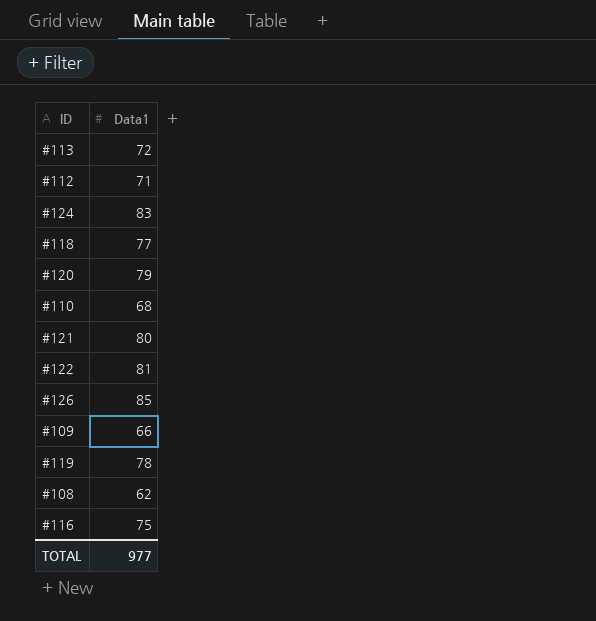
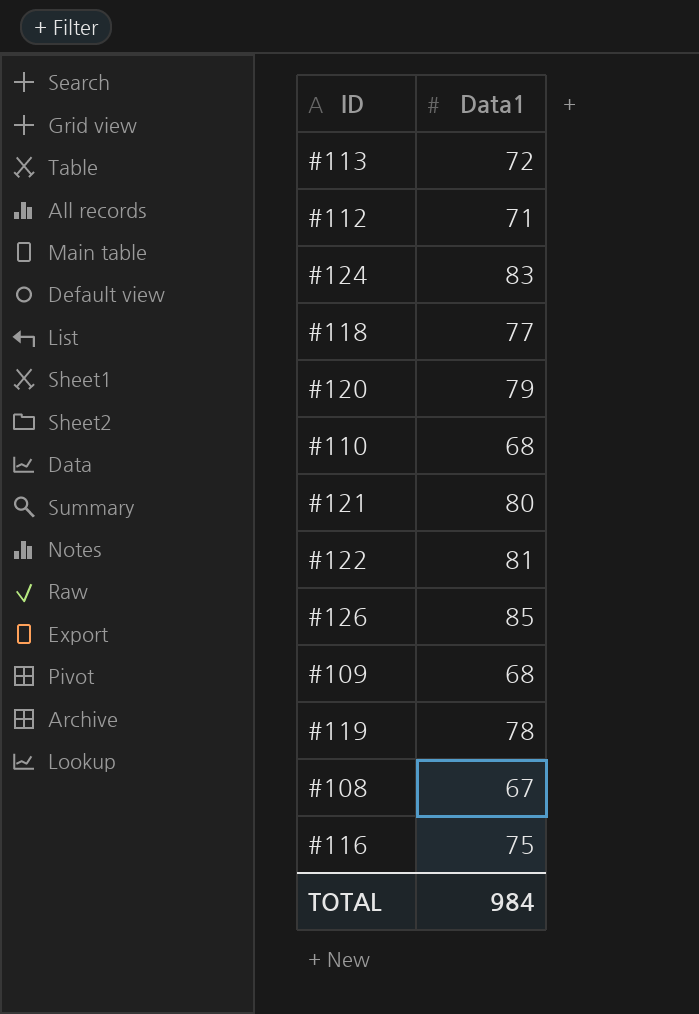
#109 | Data1: 66 -> 68
#108 | Data1: 62 -> 67
TOTAL | Data1: 977 -> 984

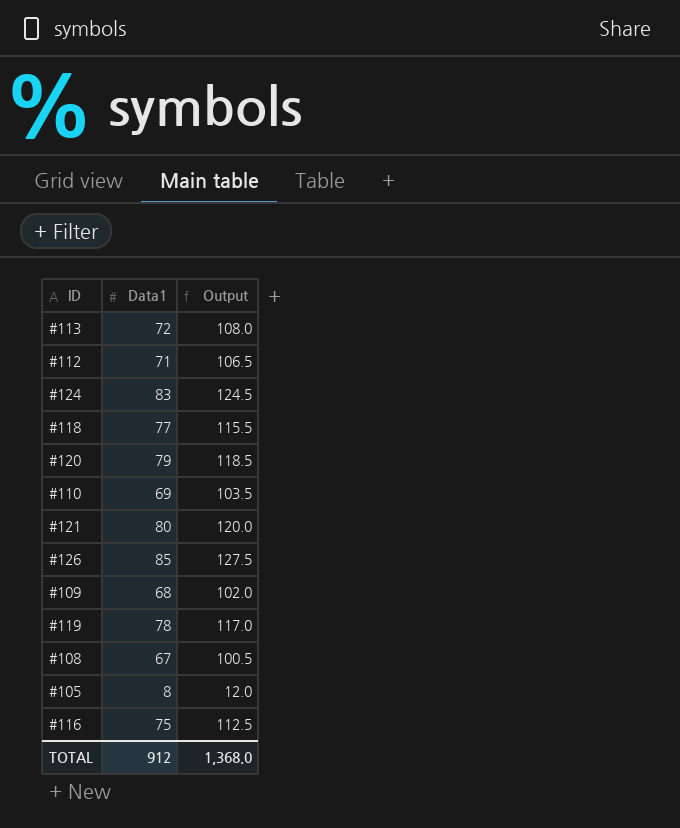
column Output | formula: none -> [Data1] * 1.5
row #122: 81 -> none
#110 | Data1: 68 -> 69
row #105: none -> 8 | 12.0
TOTAL | Data1: 984 -> 912

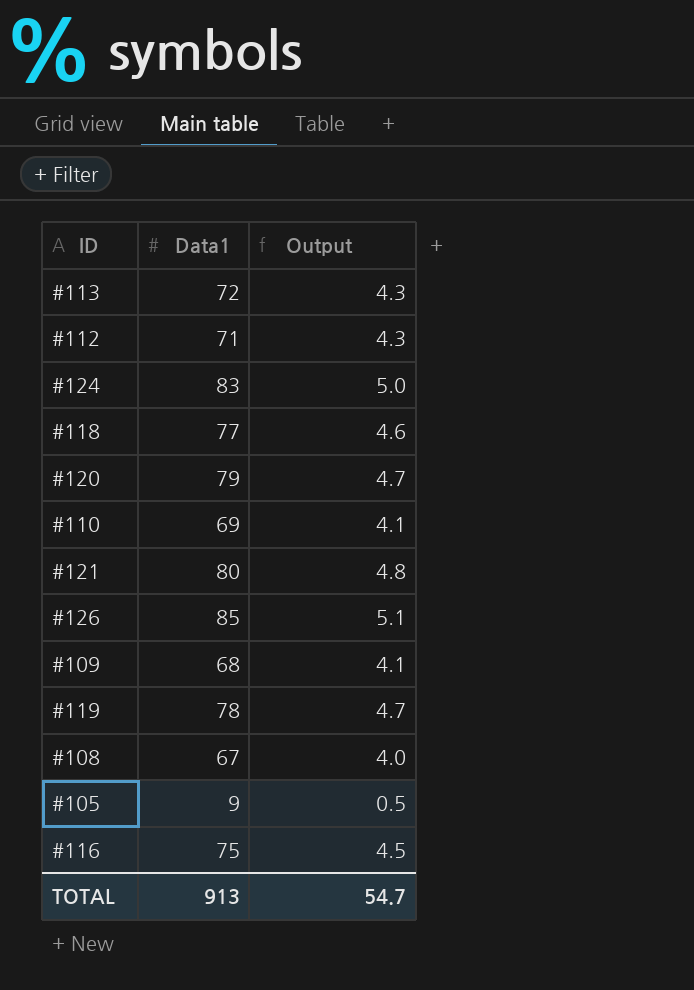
column Output | formula: [Data1] * 1.5 -> [Data1] * 0.06
#105 | Data1: 8 -> 9
TOTAL | Data1: 912 -> 913
TOTAL | Output: 1,368.0 -> 54.7

